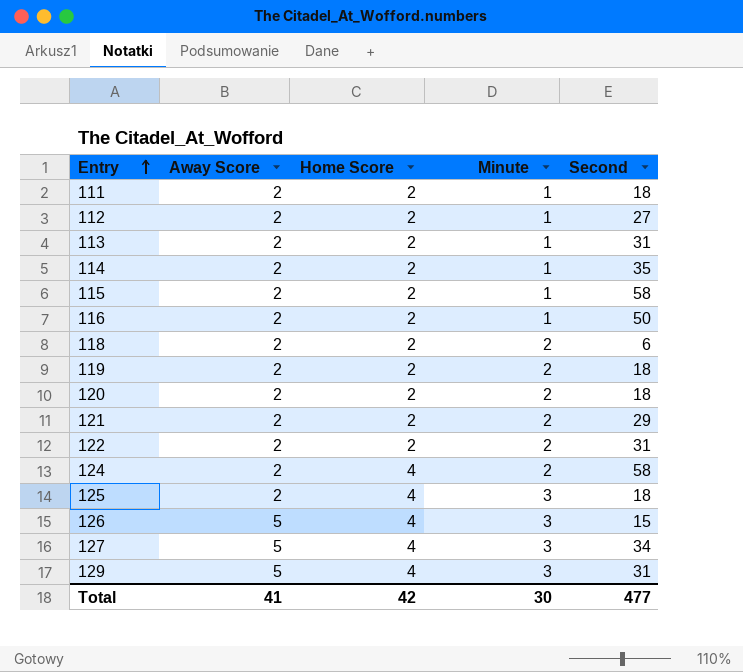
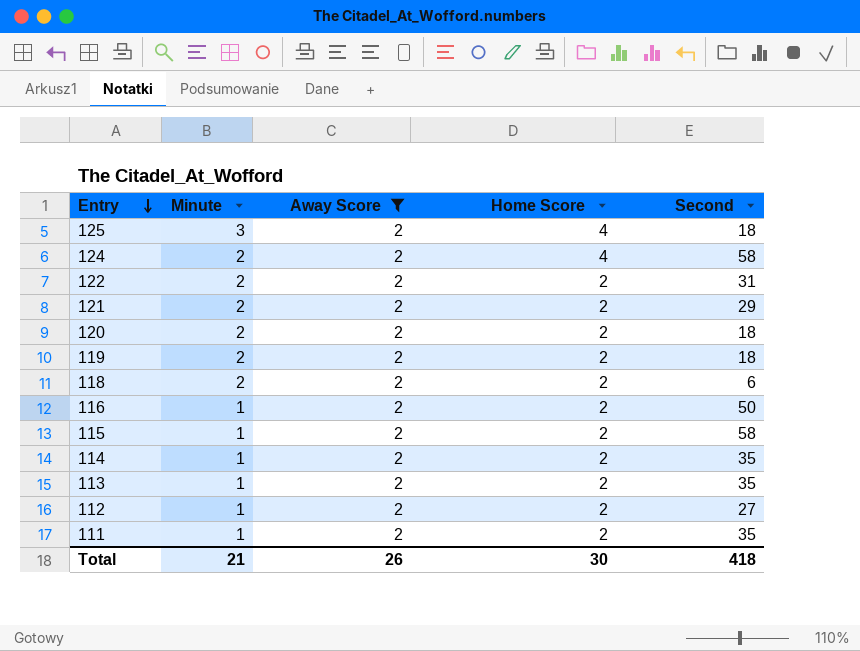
filter: none -> Away Score = 2
row order: Entry ascending -> Entry descending
column Minute | position: 4 -> 2
113 | Second: 31 -> 35
111 | Second: 18 -> 35
Total | Minute: 30 -> 21
Total | Away Score: 41 -> 26
Total | Home Score: 42 -> 30
Total | Second: 477 -> 418

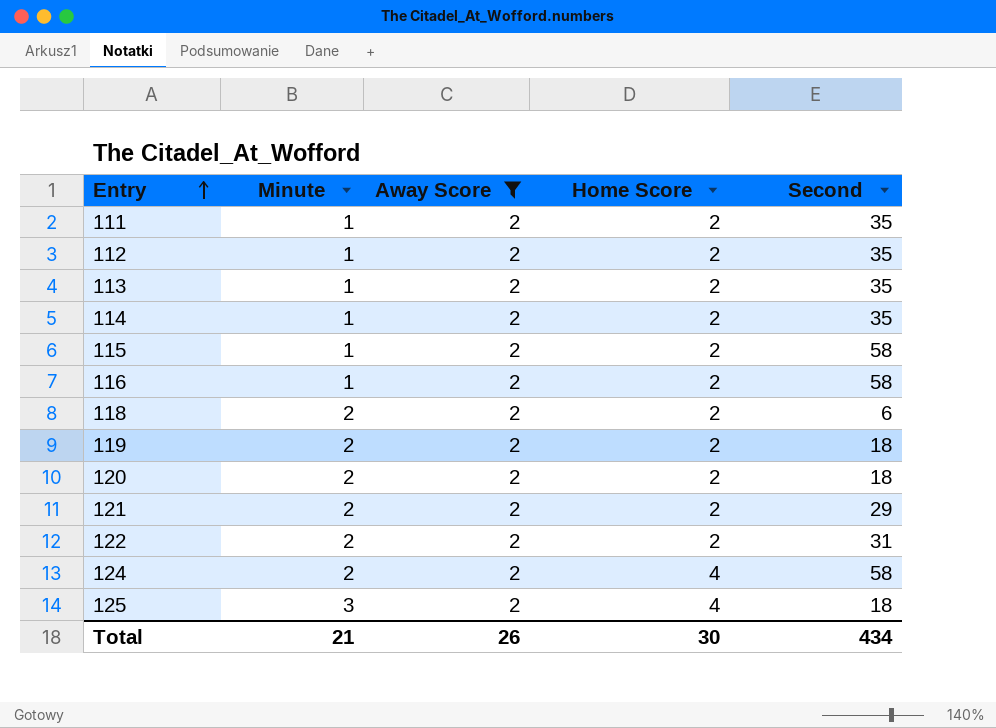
row order: Entry descending -> Entry ascending
112 | Second: 27 -> 35
116 | Second: 50 -> 58
Total | Second: 418 -> 434

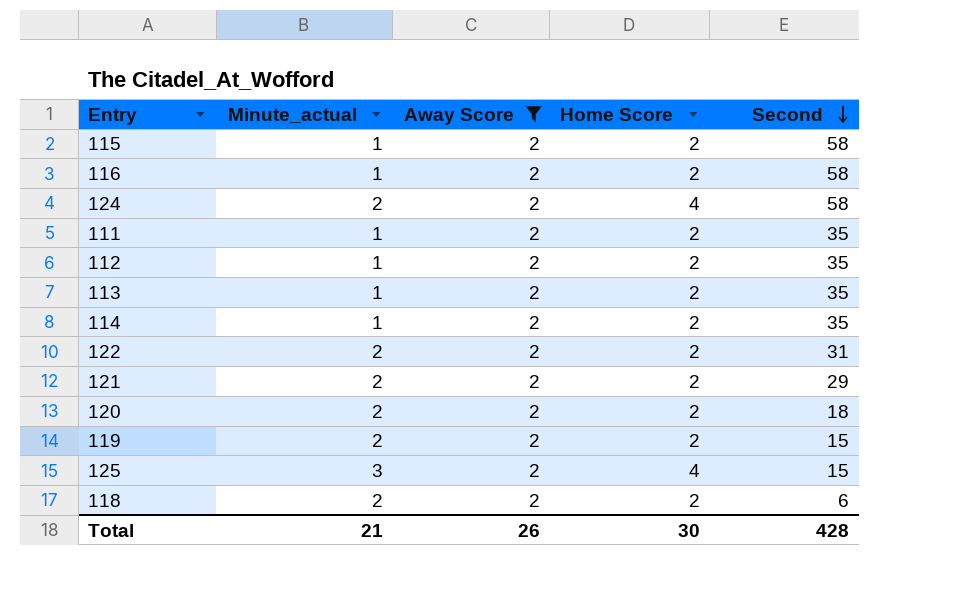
row order: Entry ascending -> Second descending
column name: Minute -> Minute_actual
119 | Second: 18 -> 15
125 | Second: 18 -> 15
Total | Second: 434 -> 428

